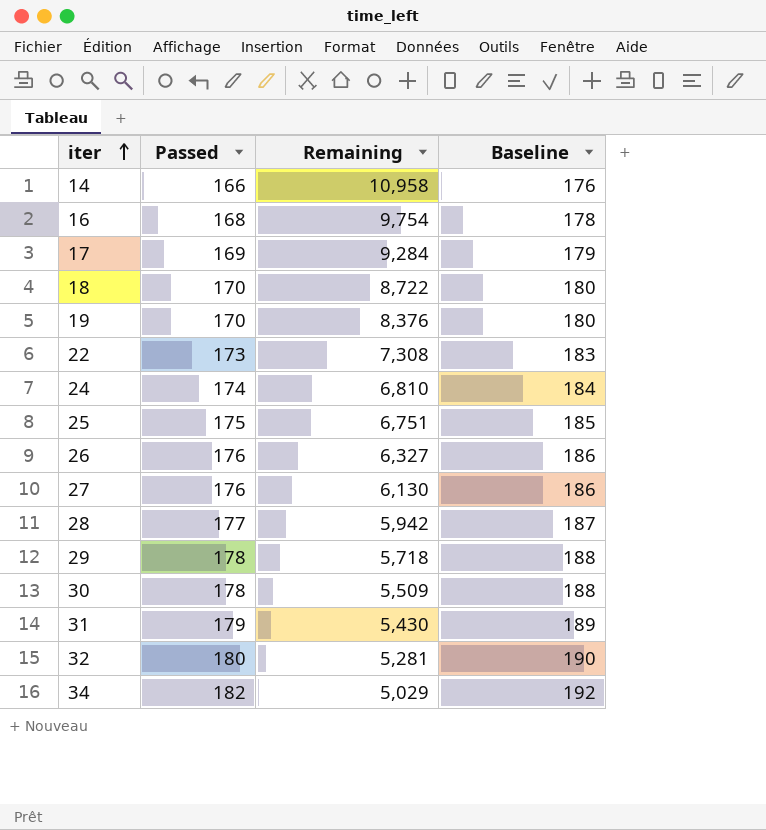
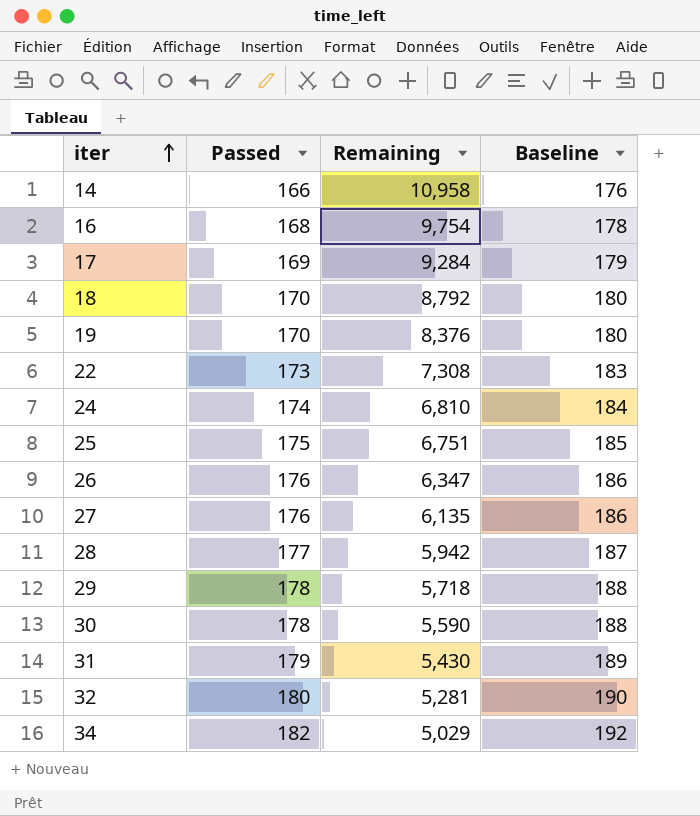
18 | Remaining: 8,722 -> 8,792
26 | Remaining: 6,327 -> 6,347
27 | Remaining: 6,130 -> 6,135
30 | Remaining: 5,509 -> 5,590

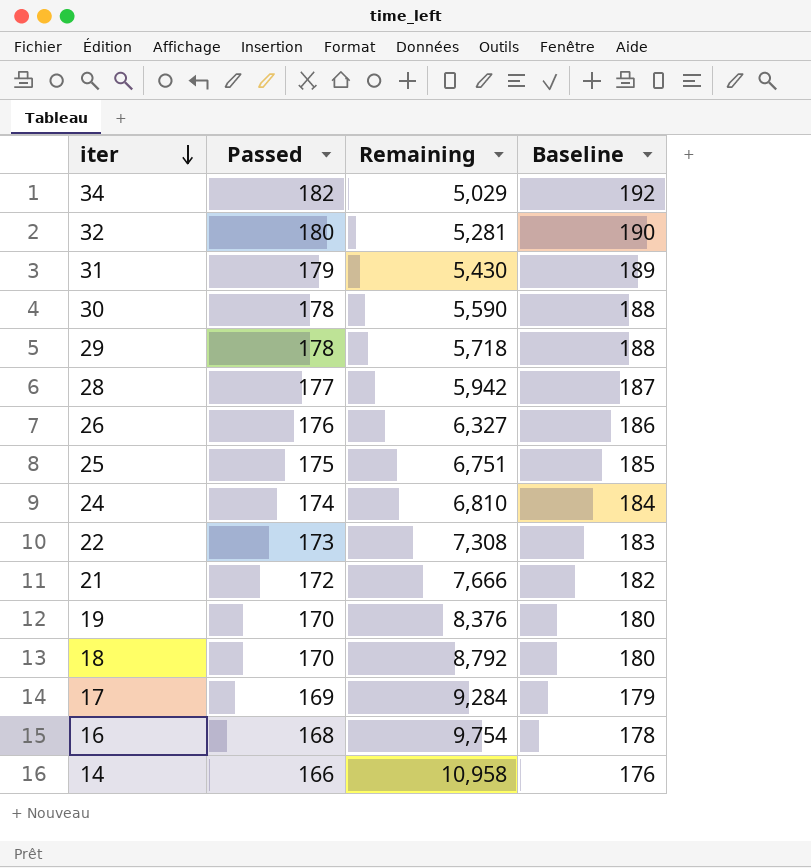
row order: iter ascending -> iter descending
row 27: 176 | 6,135 | 186 -> none
26 | Remaining: 6,347 -> 6,327
row 21: none -> 172 | 7,666 | 182

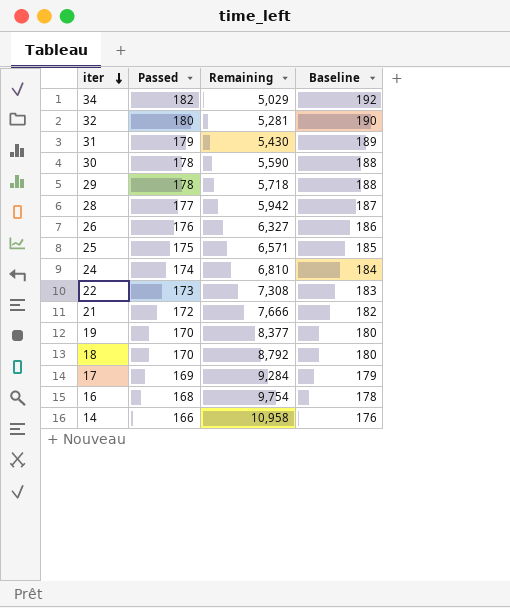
25 | Remaining: 6,751 -> 6,571
19 | Remaining: 8,376 -> 8,377

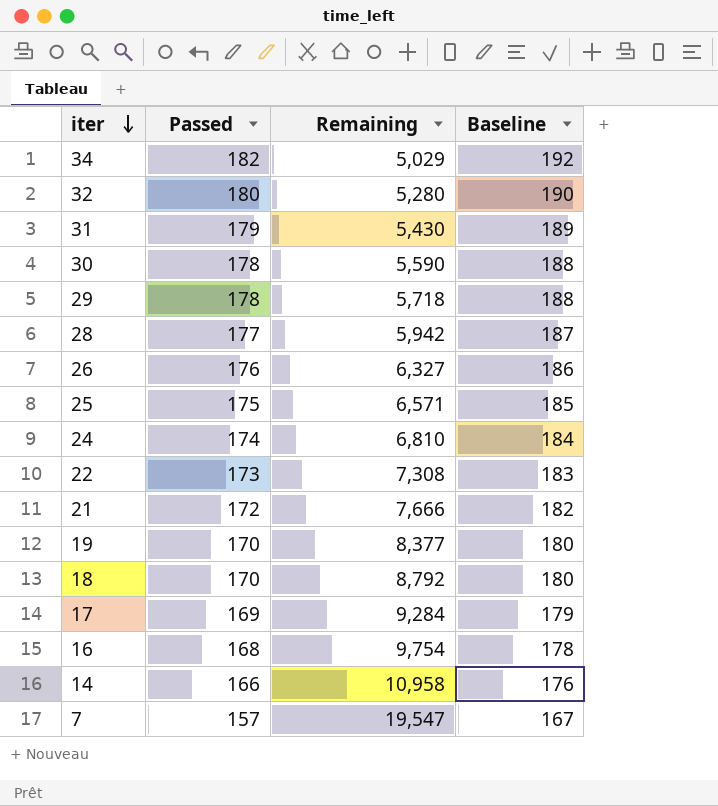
32 | Remaining: 5,281 -> 5,280
row 7: none -> 157 | 19,547 | 167

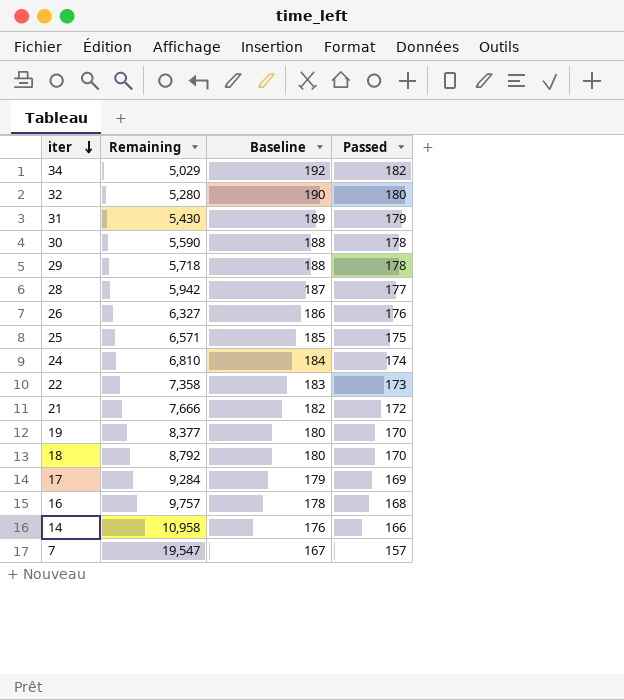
column Passed | position: 2 -> 4
22 | Remaining: 7,308 -> 7,358
16 | Remaining: 9,754 -> 9,757

